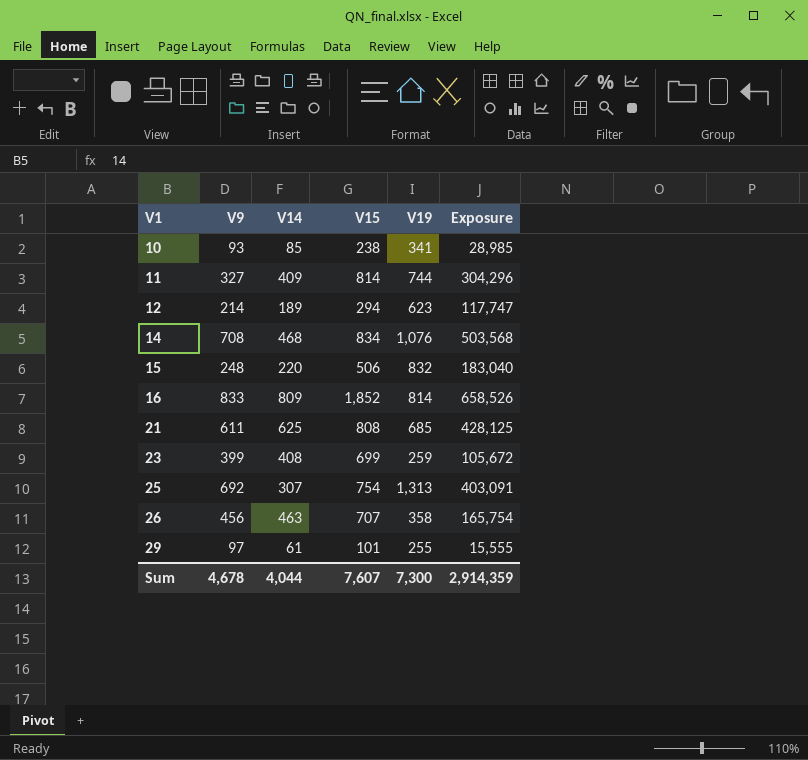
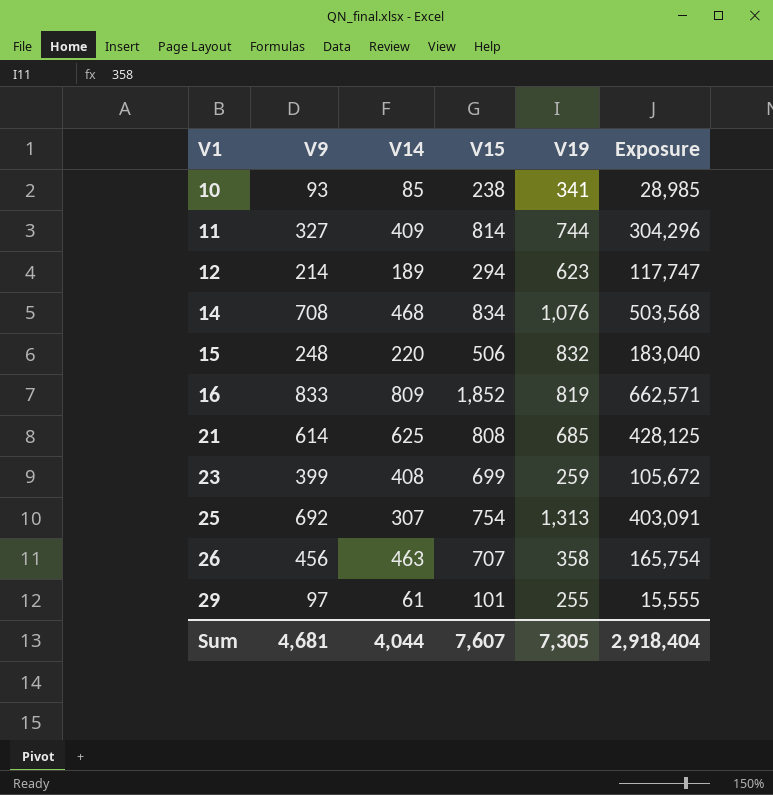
16 | V19: 814 -> 819
16 | Exposure: 658,526 -> 662,571
21 | V9: 611 -> 614
Sum | V9: 4,678 -> 4,681
Sum | V19: 7,300 -> 7,305
Sum | Exposure: 2,914,359 -> 2,918,404

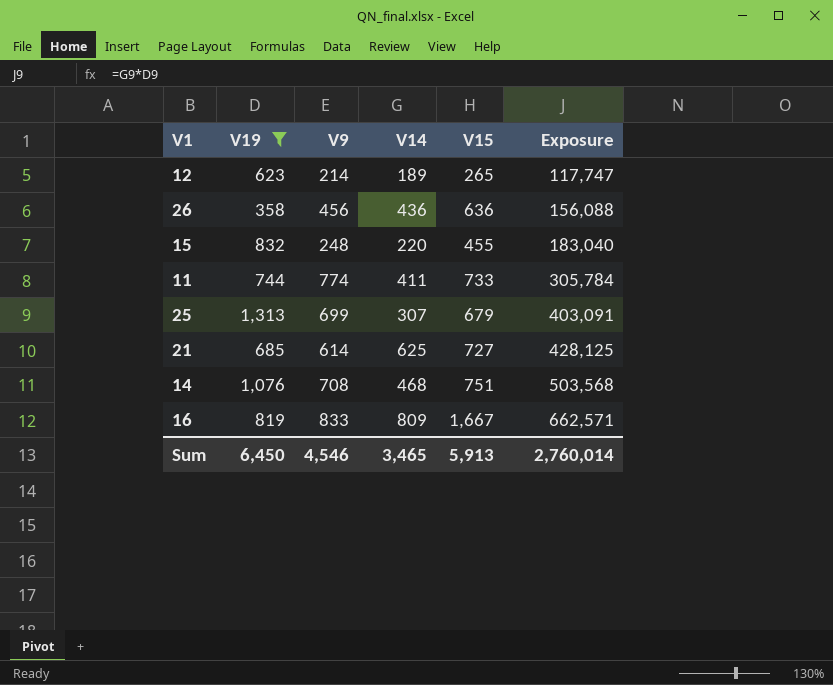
filter: none -> V19 >= 358
row order: V1 ascending -> Exposure ascending
column V19 | position: 5 -> 2
12 | V15: 294 -> 265
26 | V14: 463 -> 436
26 | V15: 707 -> 636
26 | Exposure: 165,754 -> 156,088
15 | V15: 506 -> 455
11 | V9: 327 -> 774
11 | V14: 409 -> 411
11 | V15: 814 -> 733
11 | Exposure: 304,296 -> 305,784
25 | V9: 692 -> 699
25 | V15: 754 -> 679
21 | V15: 808 -> 727
14 | V15: 834 -> 751
16 | V15: 1,852 -> 1,667
Sum | V19: 7,305 -> 6,450
Sum | V9: 4,681 -> 4,546
Sum | V14: 4,044 -> 3,465
Sum | V15: 7,607 -> 5,913
Sum | Exposure: 2,918,404 -> 2,760,014

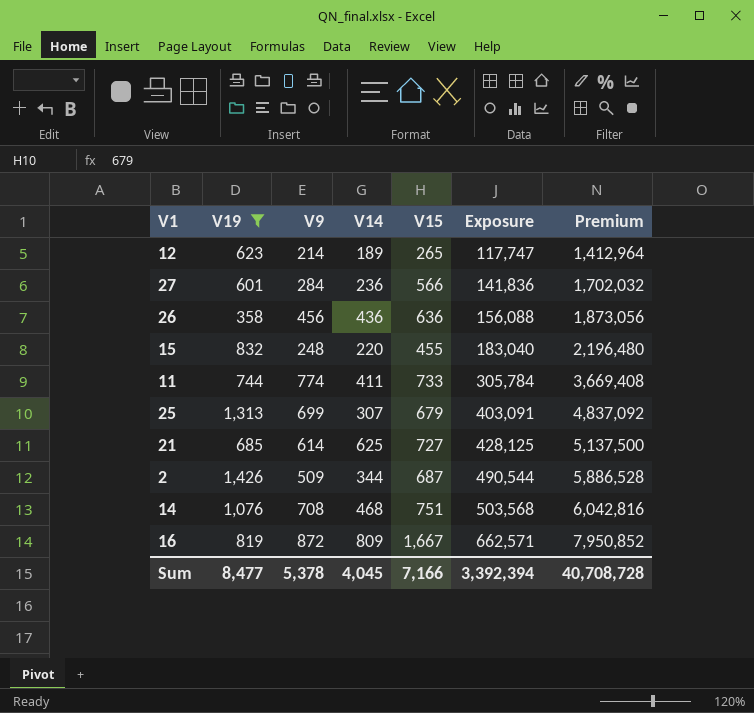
column Premium | formula: none -> [Exposure] * 12
row 27: none -> 601 | 284 | 236 | 566 | 141,836 | 1,702,032
row 2: none -> 1,426 | 509 | 344 | 687 | 490,544 | 5,886,528
16 | V9: 833 -> 872
Sum | V19: 6,450 -> 8,477
Sum | V9: 4,546 -> 5,378
Sum | V14: 3,465 -> 4,045
Sum | V15: 5,913 -> 7,166
Sum | Exposure: 2,760,014 -> 3,392,394

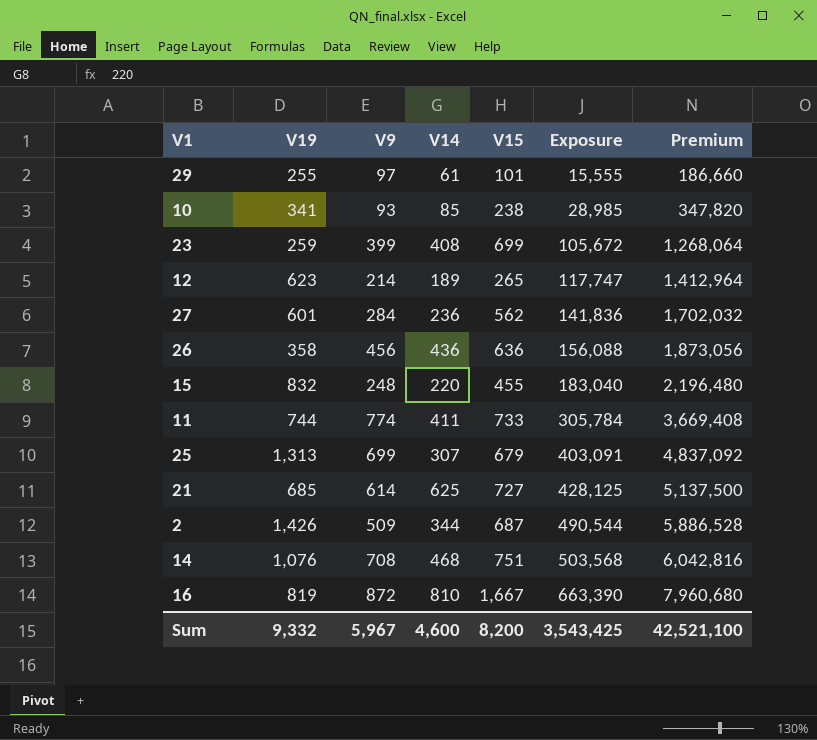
filter: V19 >= 358 -> none
27 | V15: 566 -> 562
16 | V14: 809 -> 810
16 | Exposure: 662,571 -> 663,390
16 | Premium: 7,950,852 -> 7,960,680
Sum | V19: 8,477 -> 9,332
Sum | V9: 5,378 -> 5,967
Sum | V14: 4,045 -> 4,600
Sum | V15: 7,166 -> 8,200
Sum | Exposure: 3,392,394 -> 3,543,425
Sum | Premium: 40,708,728 -> 42,521,100

